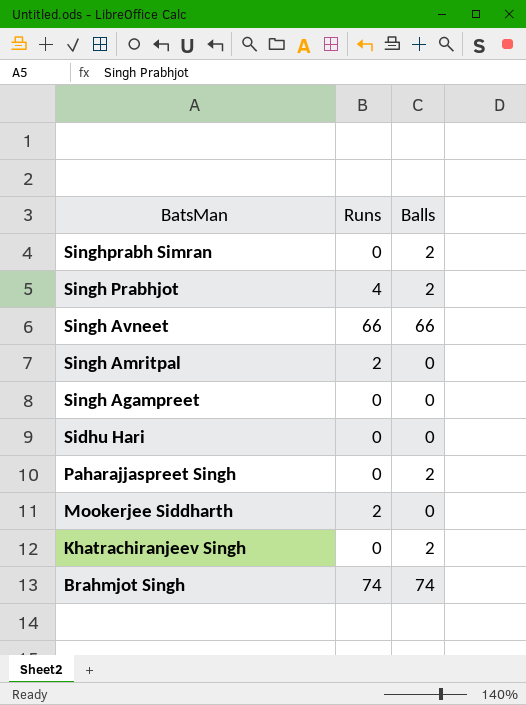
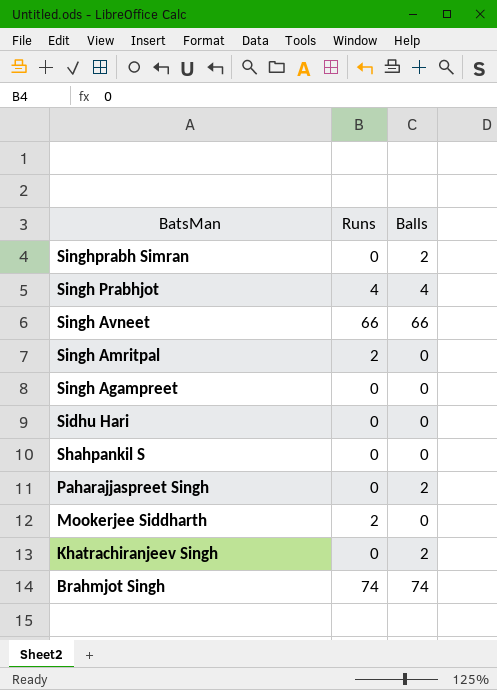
Singh Prabhjot | Balls: 2 -> 4
row Shahpankil S: none -> 0 | 0

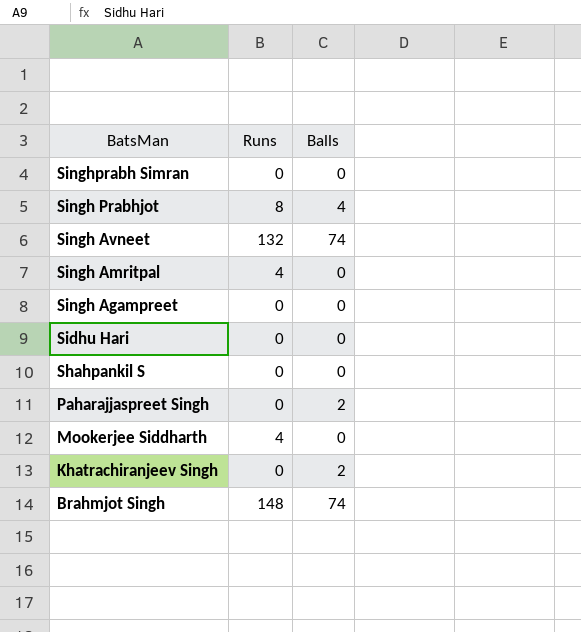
Singhprabh Simran | Balls: 2 -> 0
Singh Prabhjot | Runs: 4 -> 8
Singh Avneet | Runs: 66 -> 132
Singh Avneet | Balls: 66 -> 74
Singh Amritpal | Runs: 2 -> 4
Mookerjee Siddharth | Runs: 2 -> 4
Brahmjot Singh | Runs: 74 -> 148

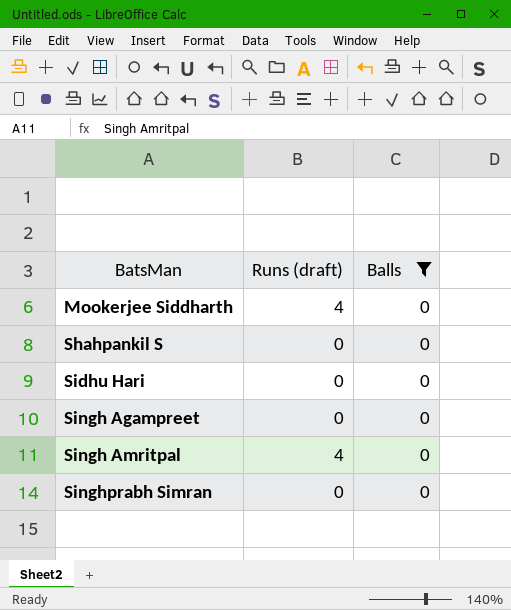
filter: none -> Balls = 0
row order: BatsMan descending -> BatsMan ascending
column name: Runs -> Runs (draft)

